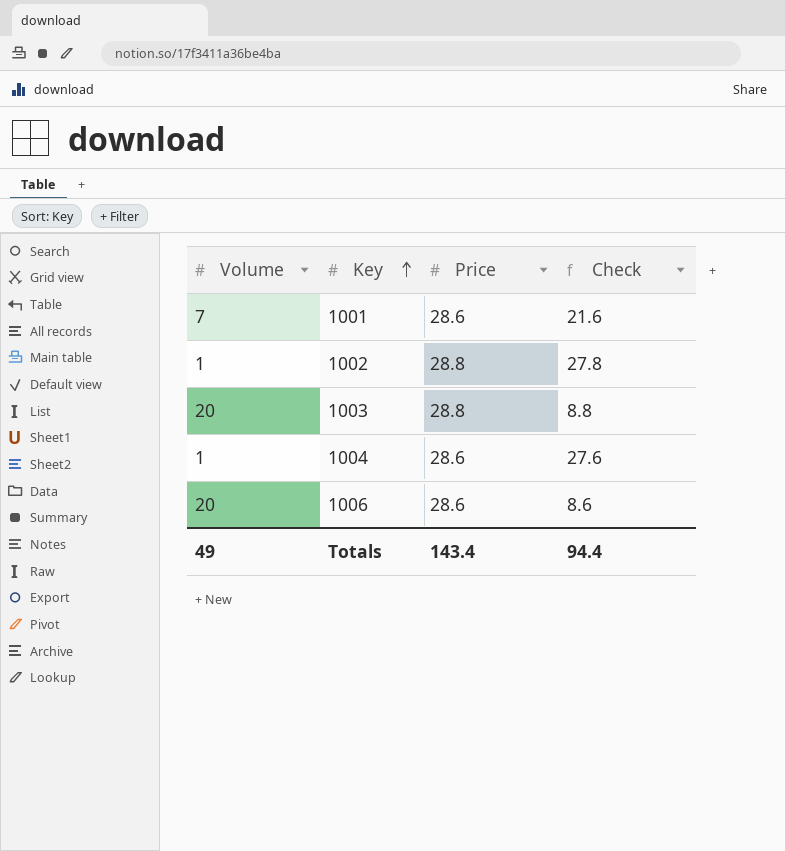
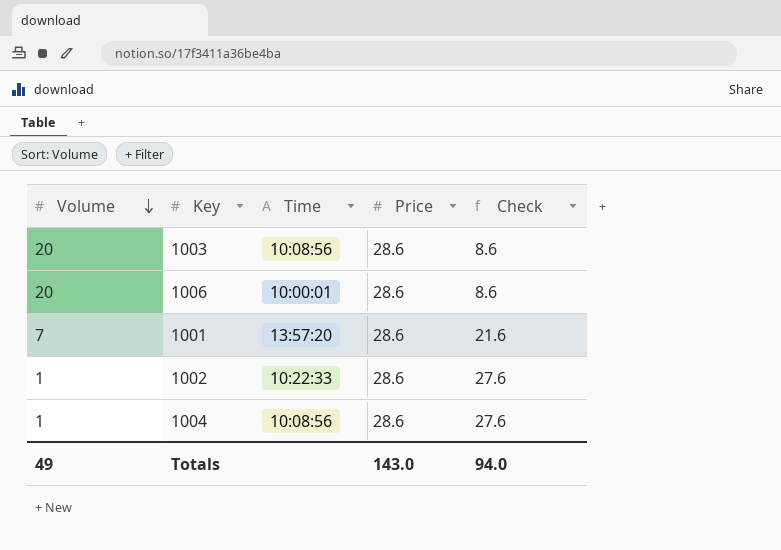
row order: Key ascending -> Volume descending
column Time | position: none -> 3
1003 | Price: 28.8 -> 28.6
1003 | Check: 8.8 -> 8.6
1002 | Price: 28.8 -> 28.6
1002 | Check: 27.8 -> 27.6
Totals | Price: 143.4 -> 143.0
Totals | Check: 94.4 -> 94.0

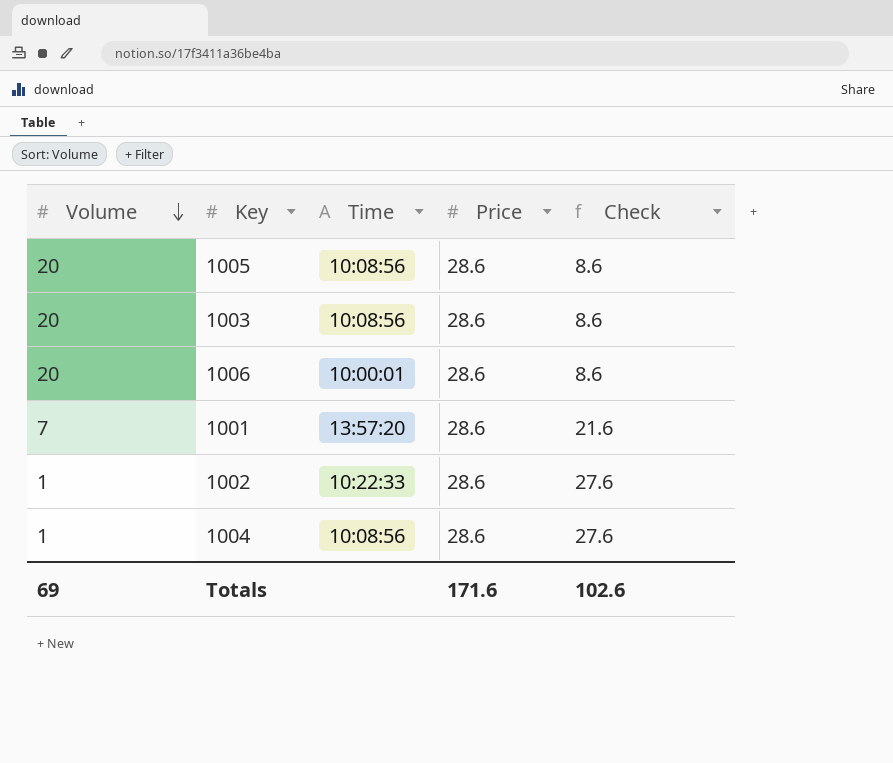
row 1005: none -> 20 | 10:08:56 | 28.6 | 8.6
Totals | Volume: 49 -> 69
Totals | Price: 143.0 -> 171.6
Totals | Check: 94.0 -> 102.6

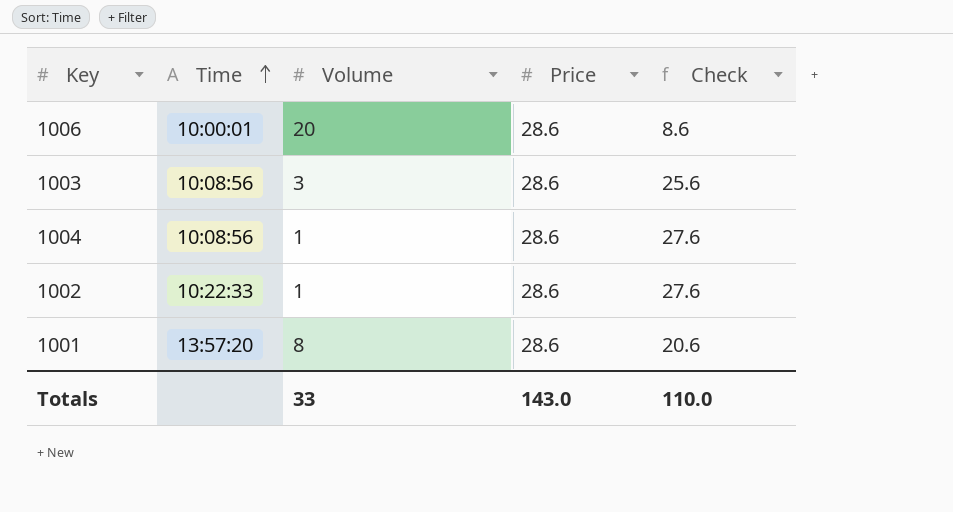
row order: Volume descending -> Time ascending
column Volume | position: 1 -> 3
row 1005: 20 | 10:08:56 | 28.6 | 8.6 -> none
1003 | Volume: 20 -> 3
1003 | Check: 8.6 -> 25.6
1001 | Volume: 7 -> 8
1001 | Check: 21.6 -> 20.6
Totals | Volume: 69 -> 33
Totals | Price: 171.6 -> 143.0
Totals | Check: 102.6 -> 110.0

